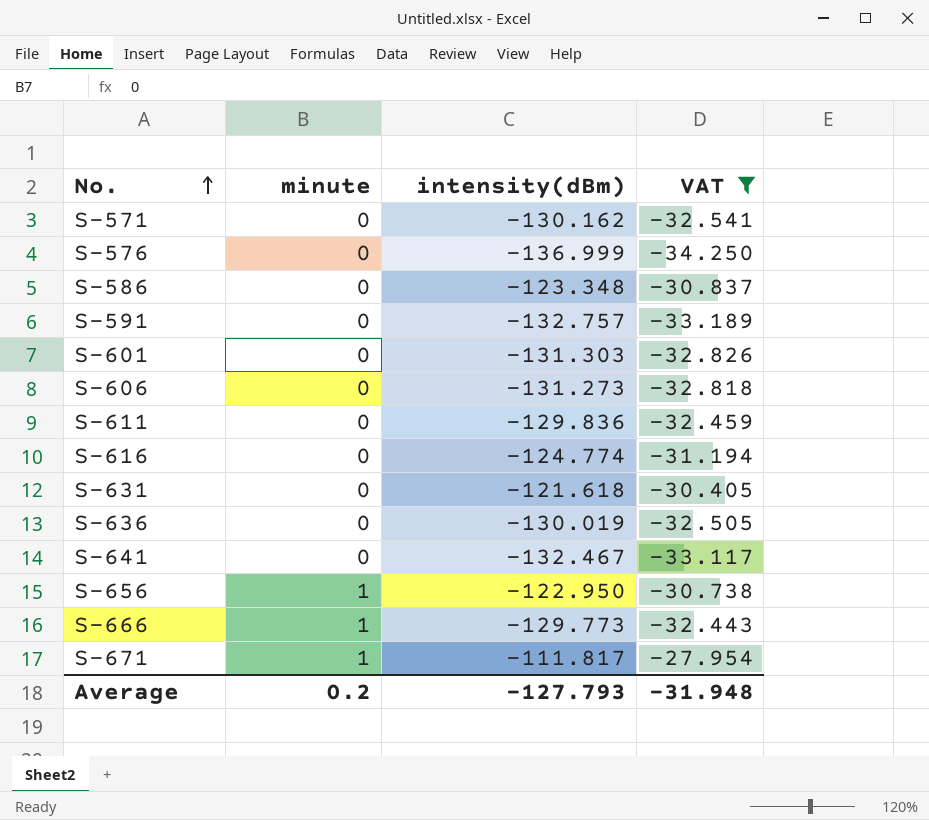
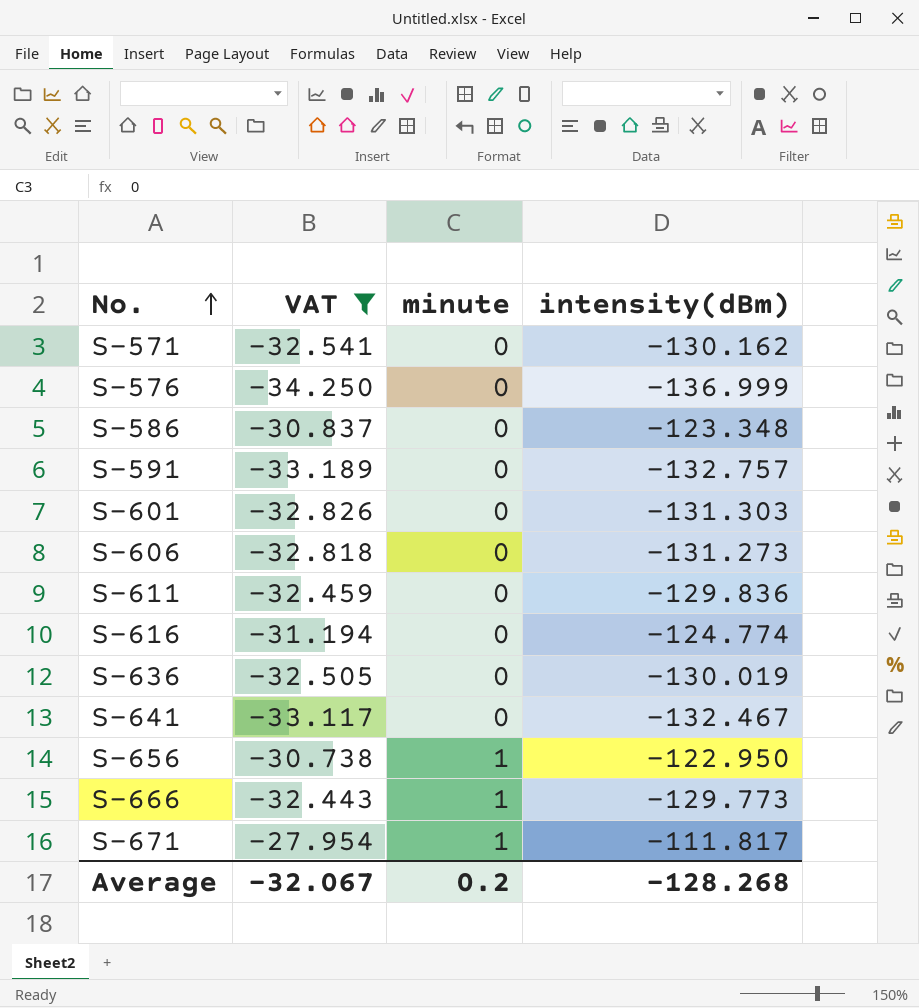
column VAT | position: 4 -> 2
row S-631: 0 | -121.618 | -30.405 -> none
Average | VAT: -31.948 -> -32.067
Average | intensity(dBm): -127.793 -> -128.268

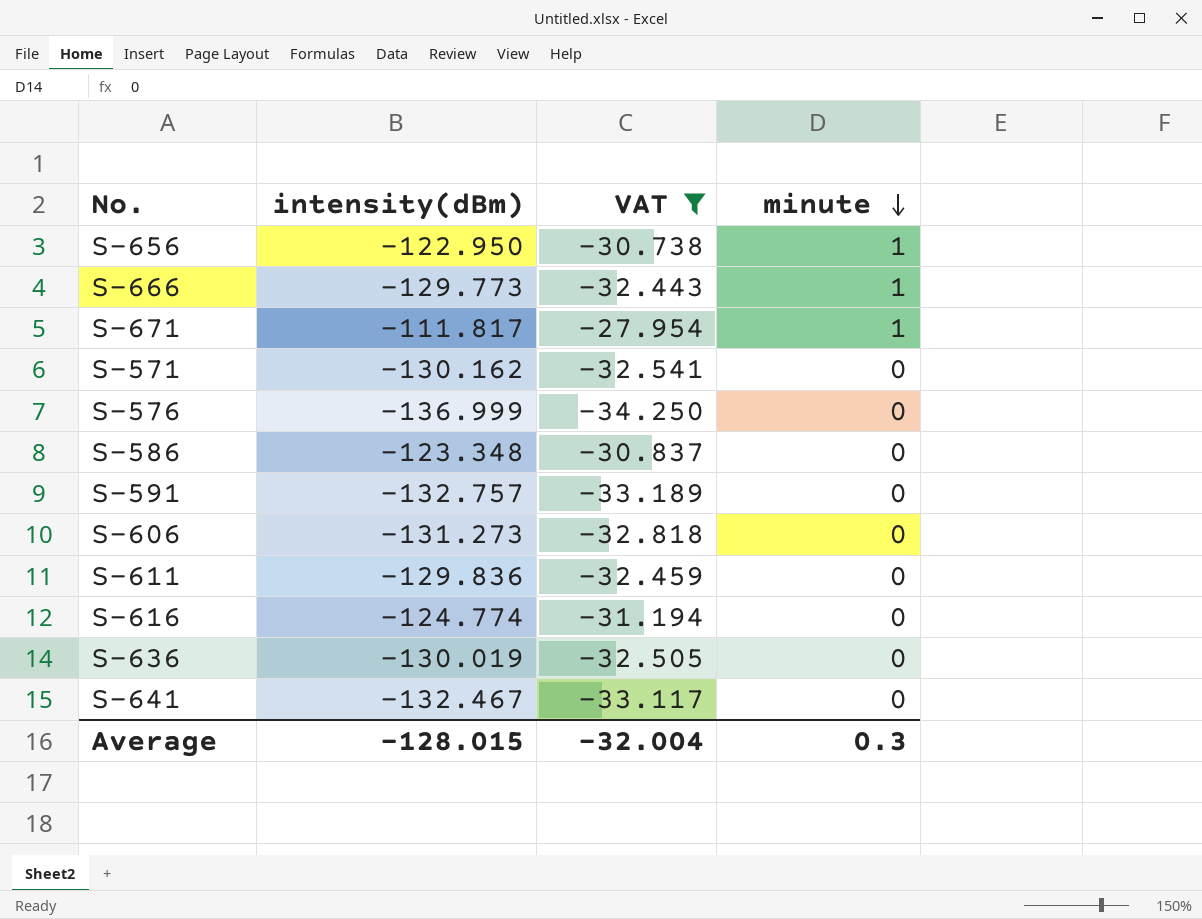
row order: No. ascending -> minute descending
column intensity(dBm) | position: 4 -> 2
row S-601: -32.826 | 0 | -131.303 -> none
Average | intensity(dBm): -128.268 -> -128.015
Average | VAT: -32.067 -> -32.004
Average | minute: 0.2 -> 0.3

